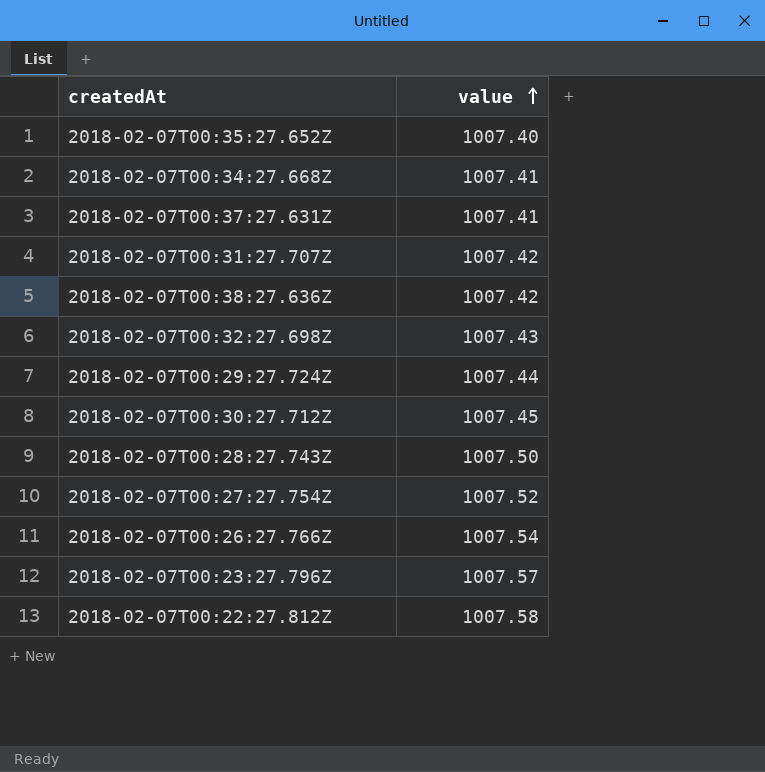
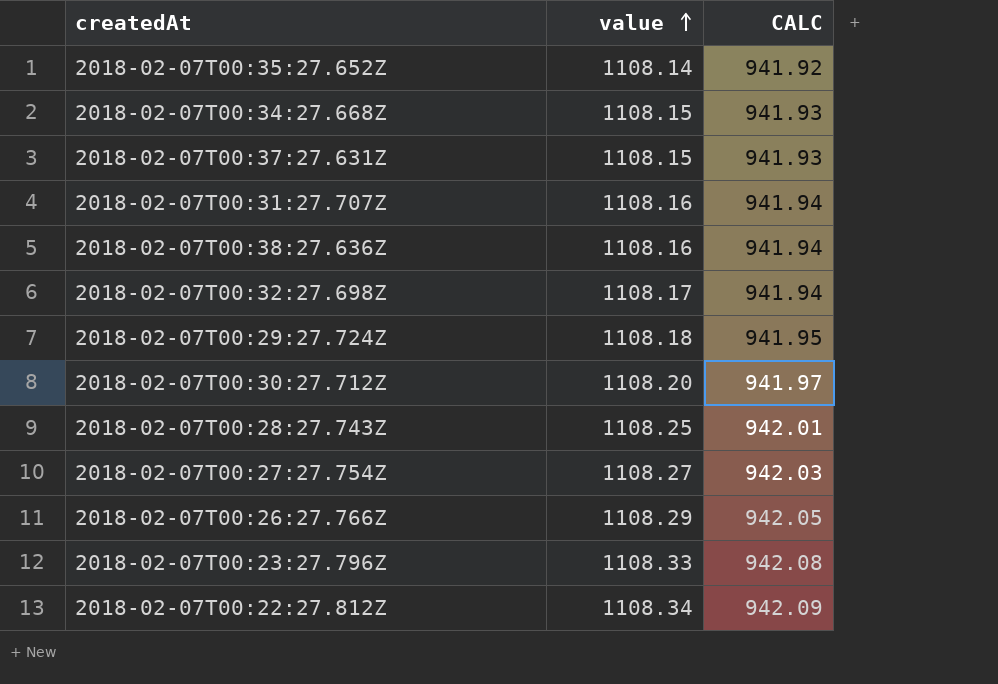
column CALC | formula: none -> [value] * 0.85
2018-02-07T00:35:27.652Z | value: 1007.40 -> 1108.14
2018-02-07T00:34:27.668Z | value: 1007.41 -> 1108.15
2018-02-07T00:37:27.631Z | value: 1007.41 -> 1108.15
2018-02-07T00:31:27.707Z | value: 1007.42 -> 1108.16
2018-02-07T00:38:27.636Z | value: 1007.42 -> 1108.16
2018-02-07T00:32:27.698Z | value: 1007.43 -> 1108.17
2018-02-07T00:29:27.724Z | value: 1007.44 -> 1108.18
2018-02-07T00:30:27.712Z | value: 1007.45 -> 1108.20
2018-02-07T00:28:27.743Z | value: 1007.50 -> 1108.25
2018-02-07T00:27:27.754Z | value: 1007.52 -> 1108.27
2018-02-07T00:26:27.766Z | value: 1007.54 -> 1108.29
2018-02-07T00:23:27.796Z | value: 1007.57 -> 1108.33
2018-02-07T00:22:27.812Z | value: 1007.58 -> 1108.34

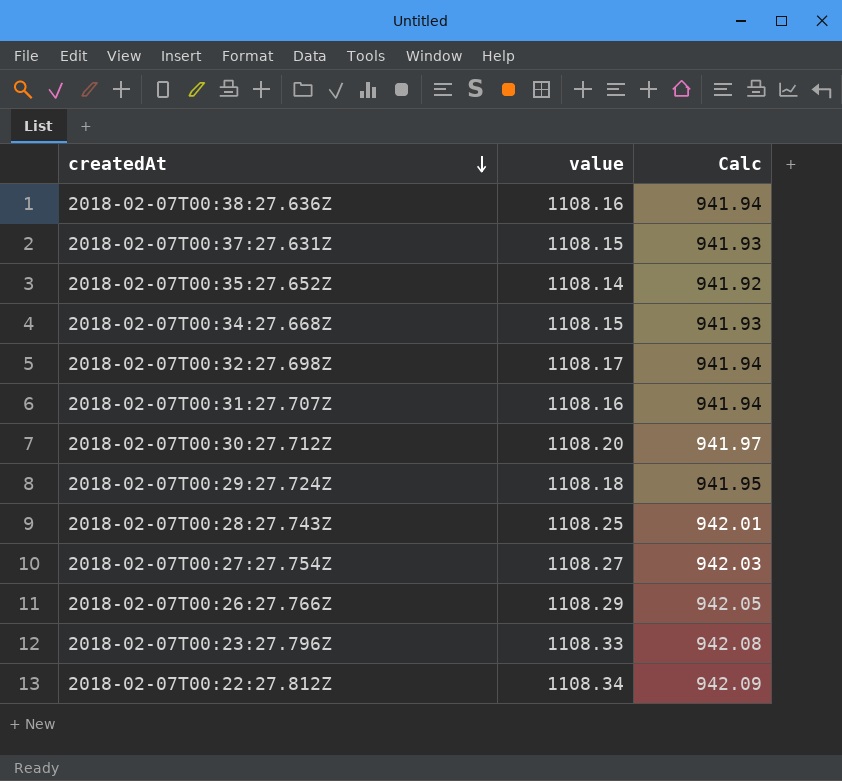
row order: value ascending -> createdAt descending
column name: CALC -> Calc

